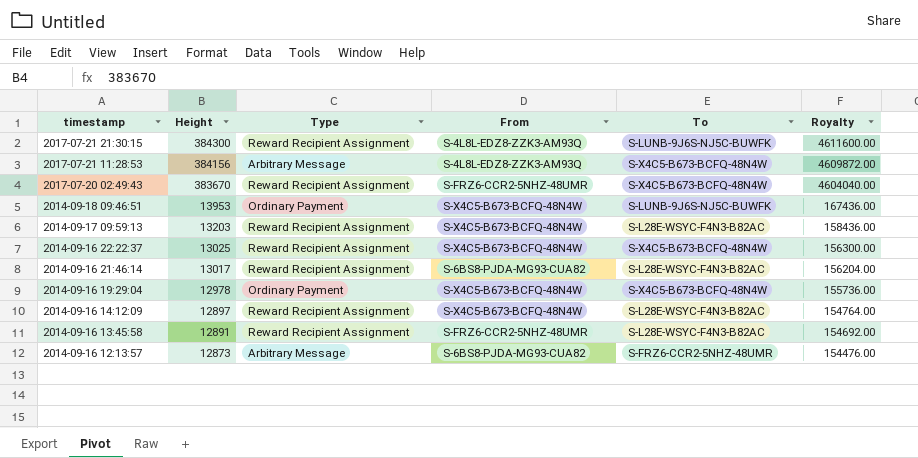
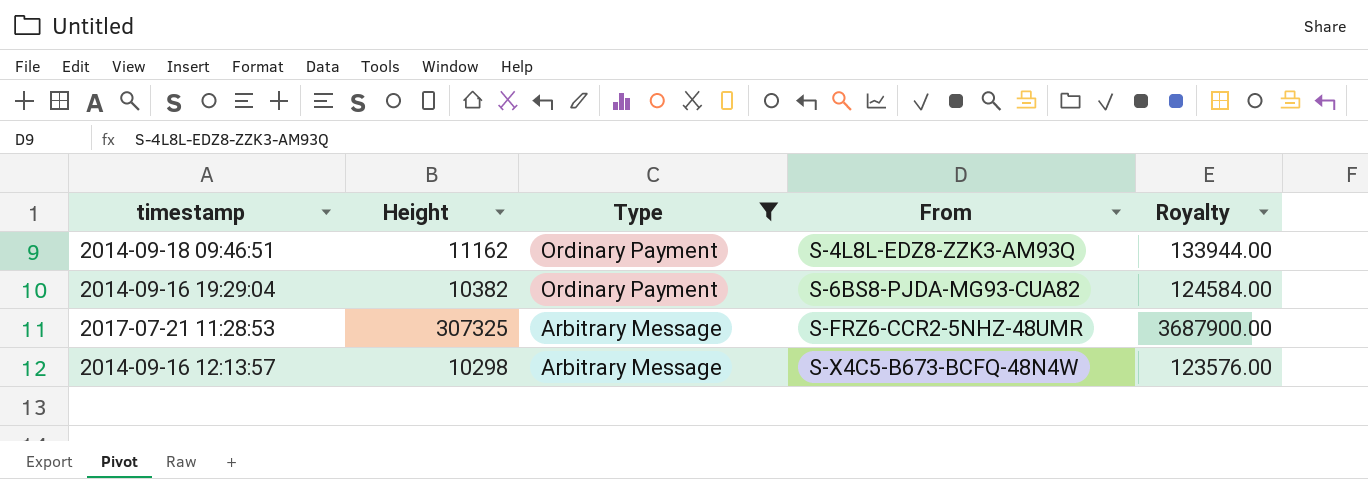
filter: none -> Type != Reward Recipient Assignment
row order: timestamp descending -> Type descending
column To | position: 5 -> none
2014-09-18 09:46:51 | Height: 13953 -> 11162
2014-09-18 09:46:51 | From: S-X4C5-B673-BCFQ-48N4W -> S-4L8L-EDZ8-ZZK3-AM93Q
2014-09-18 09:46:51 | Royalty: 167436.00 -> 133944.00
2014-09-16 19:29:04 | Height: 12978 -> 10382
2014-09-16 19:29:04 | From: S-X4C5-B673-BCFQ-48N4W -> S-6BS8-PJDA-MG93-CUA82
2014-09-16 19:29:04 | Royalty: 155736.00 -> 124584.00
2017-07-21 11:28:53 | Height: 384156 -> 307325
2017-07-21 11:28:53 | From: S-4L8L-EDZ8-ZZK3-AM93Q -> S-FRZ6-CCR2-5NHZ-48UMR
2017-07-21 11:28:53 | Royalty: 4609872.00 -> 3687900.00
2014-09-16 12:13:57 | Height: 12873 -> 10298
2014-09-16 12:13:57 | From: S-6BS8-PJDA-MG93-CUA82 -> S-X4C5-B673-BCFQ-48N4W
2014-09-16 12:13:57 | Royalty: 154476.00 -> 123576.00

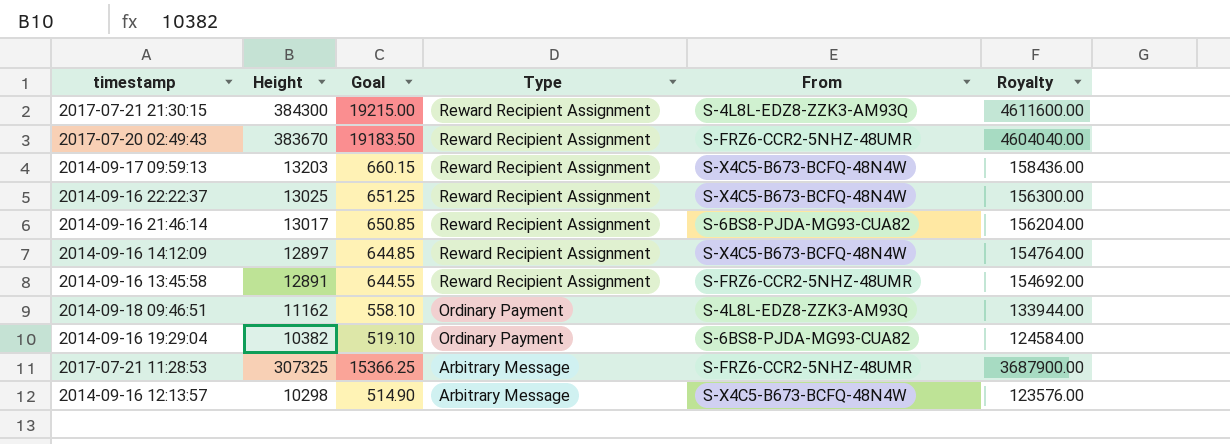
filter: Type != Reward Recipient Assignment -> none
column Goal | formula: none -> [Height] * 0.05

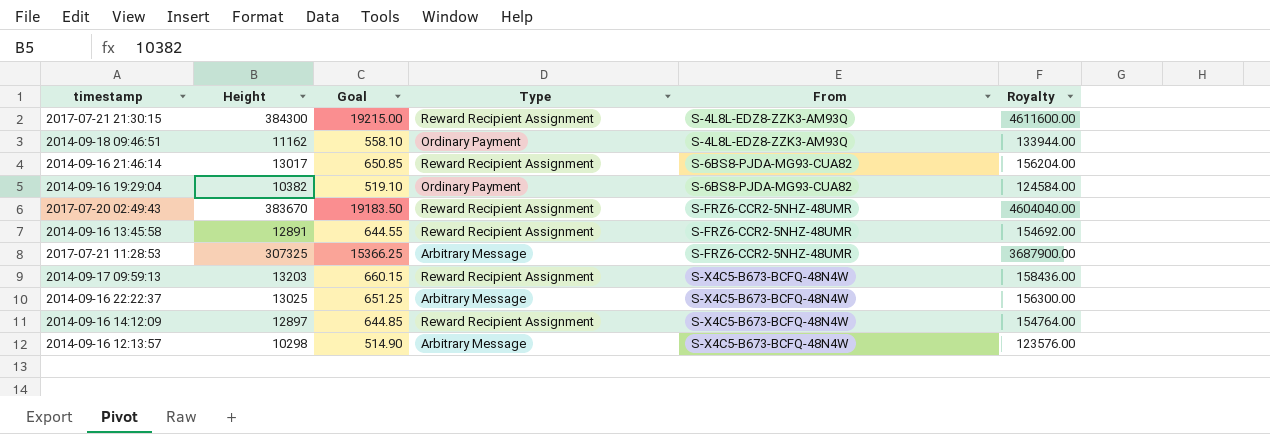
row order: Type descending -> From ascending
2014-09-16 22:22:37 | Type: Reward Recipient Assignment -> Arbitrary Message

